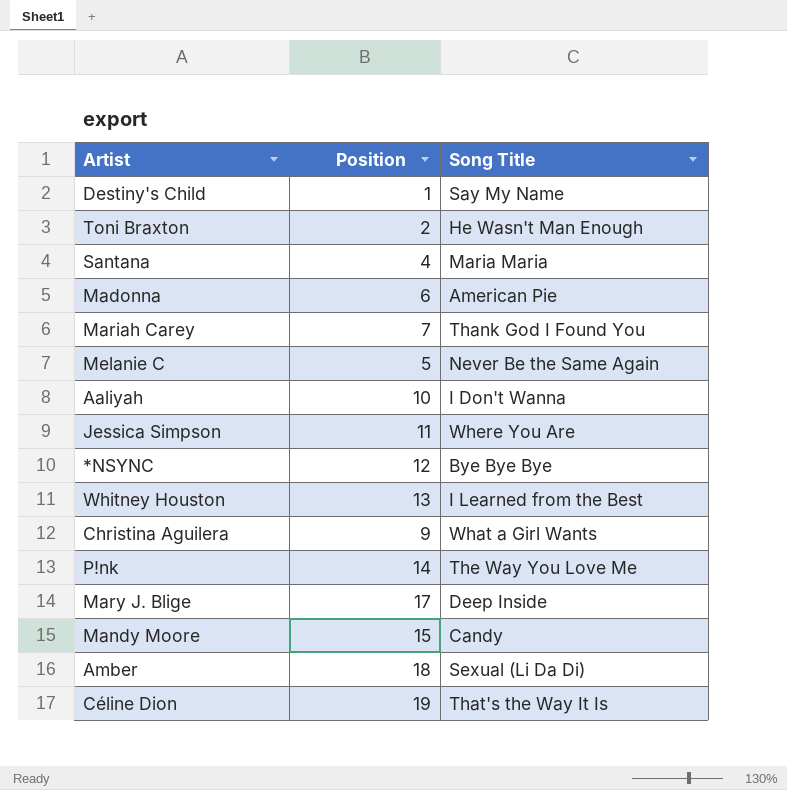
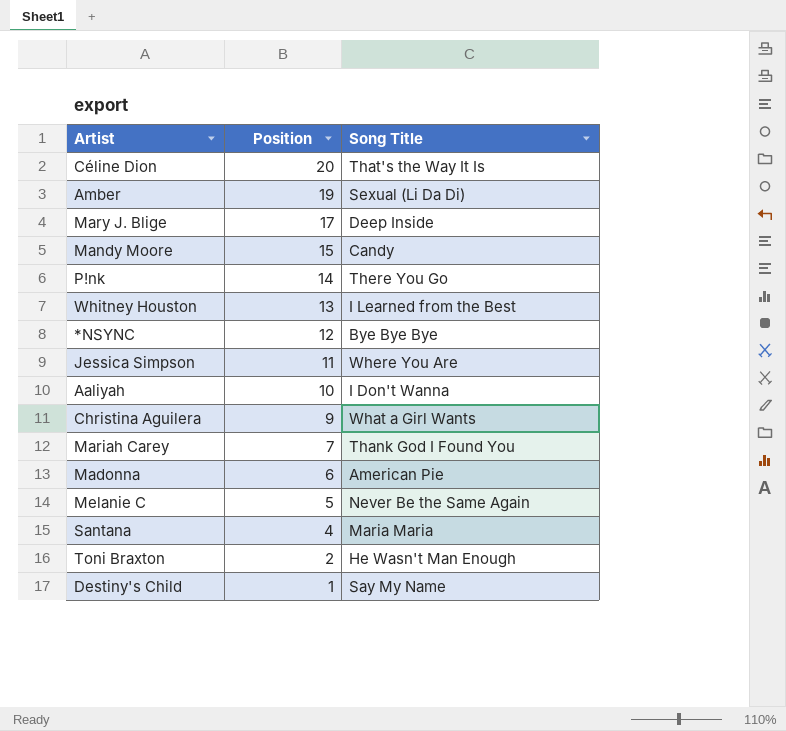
row order: none -> Position descending
Céline Dion | Position: 19 -> 20
Amber | Position: 18 -> 19
P!nk | Song Title: The Way You Love Me -> There You Go

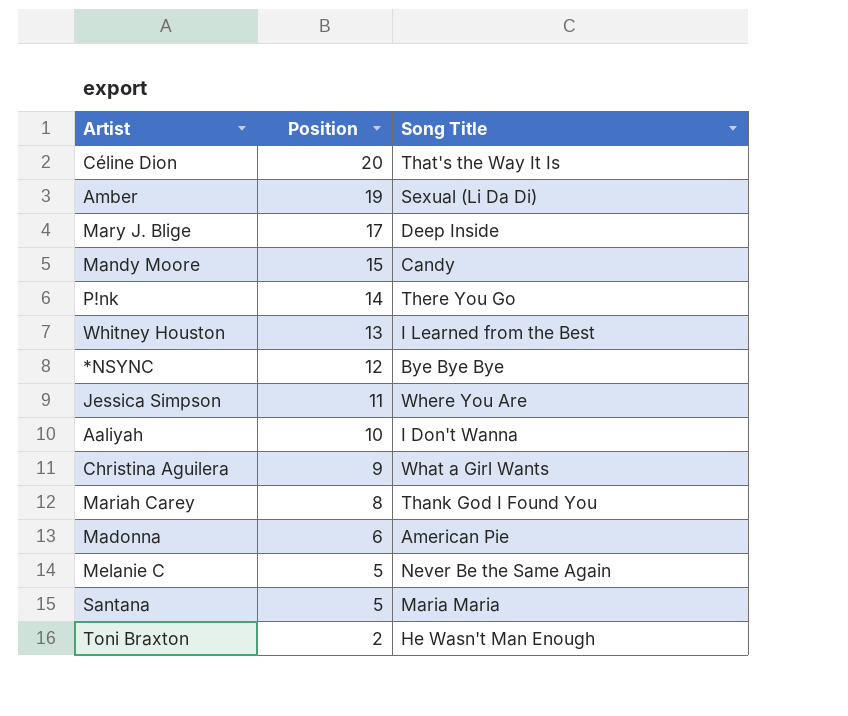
row Destiny's Child: 1 | Say My Name -> none
Mariah Carey | Position: 7 -> 8
Santana | Position: 4 -> 5

